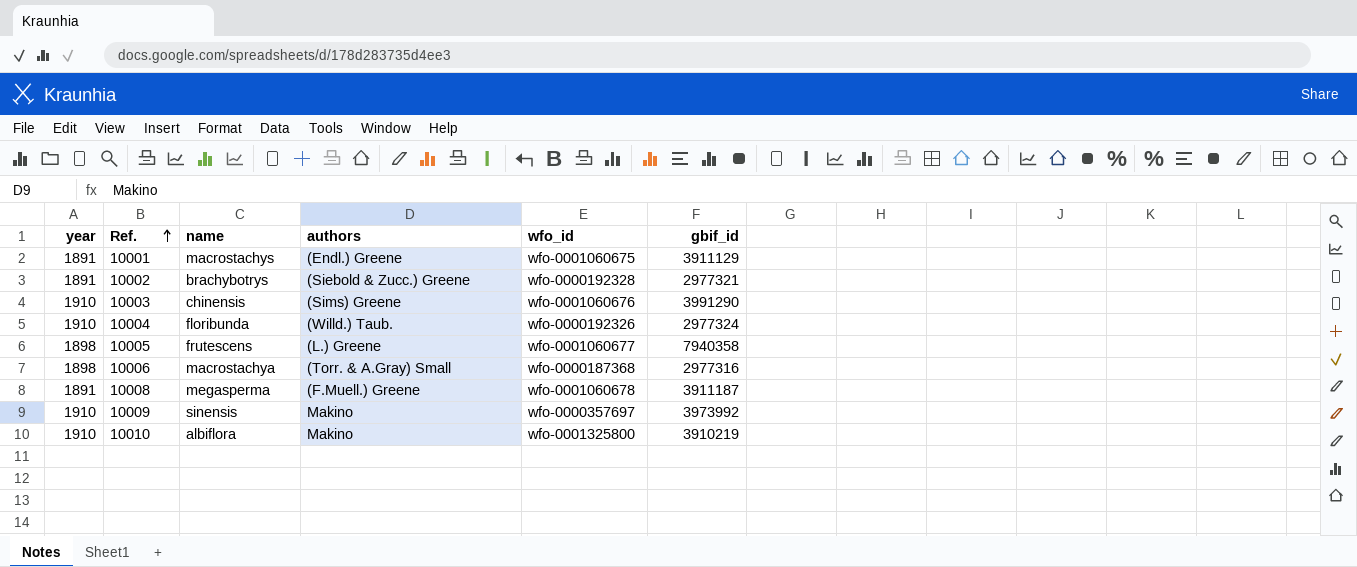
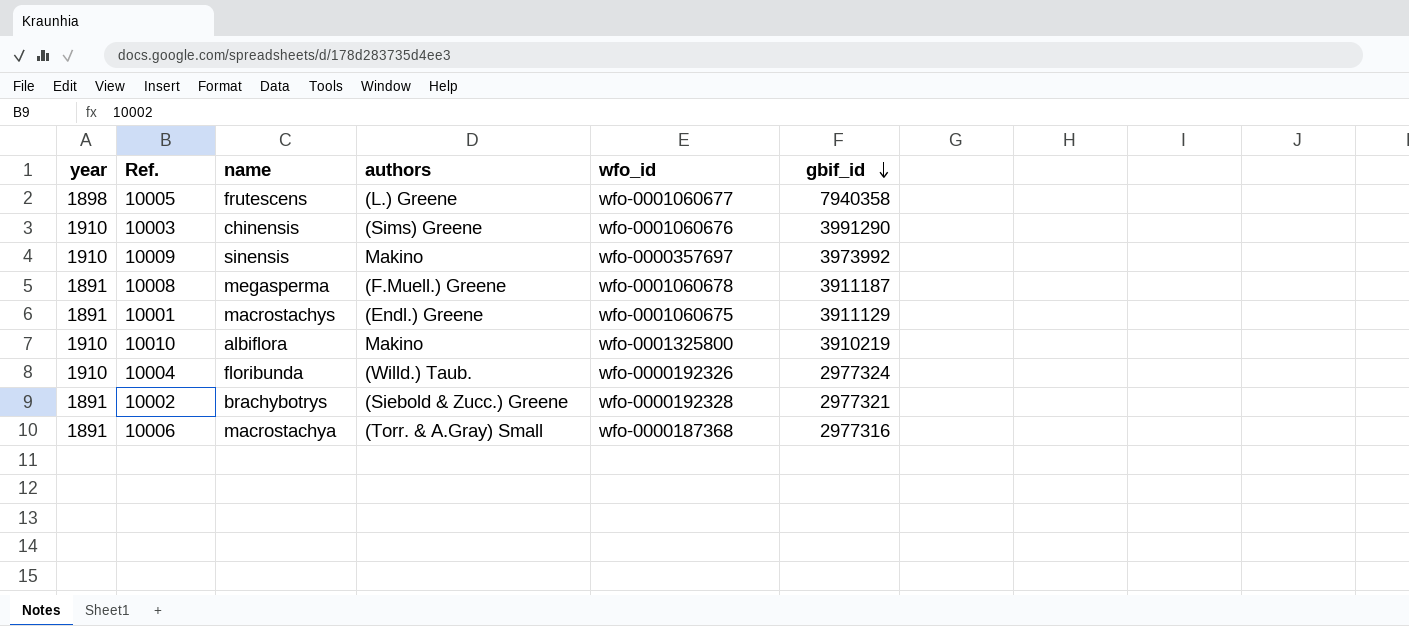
row order: Ref. ascending -> gbif_id descending
10006 | year: 1898 -> 1891

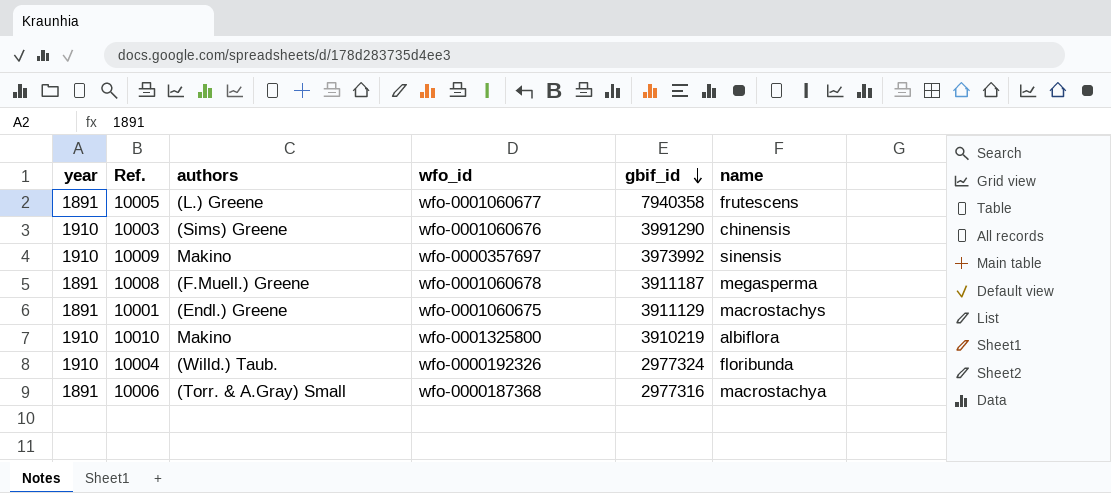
column name | position: 3 -> 6
row 10002: 1891 | brachybotrys | (Siebold & Zucc.) Greene | wfo-0000192328 | 2977321 -> none
10005 | year: 1898 -> 1891

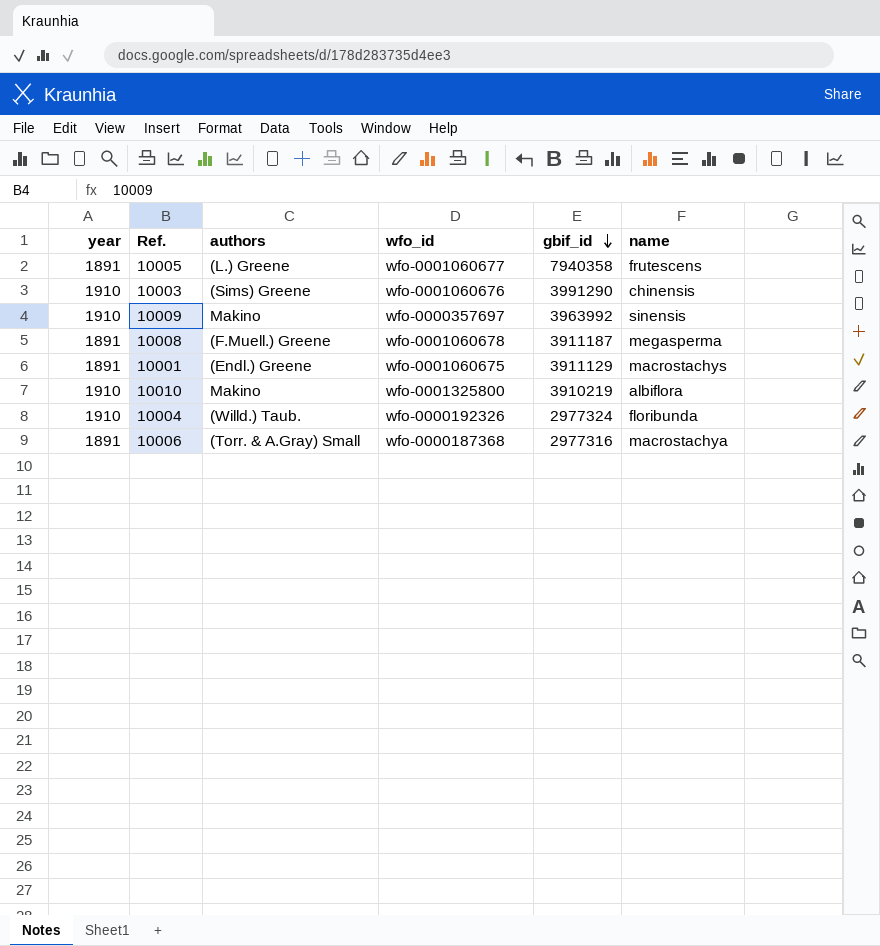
10009 | gbif_id: 3973992 -> 3963992

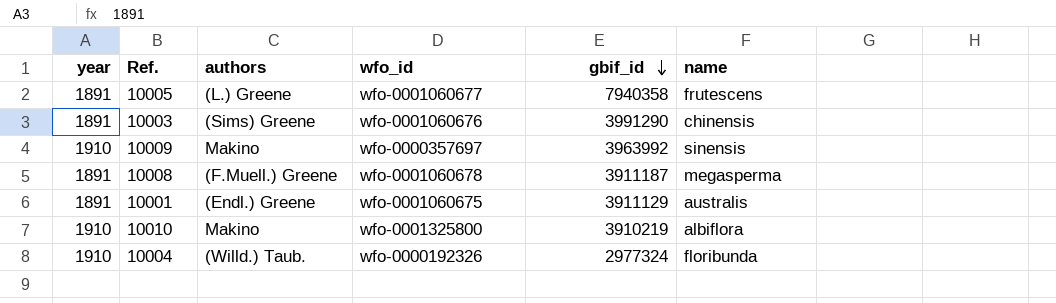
row 10006: 1891 | (Torr. & A.Gray) Small | wfo-0000187368 | 2977316 | macrostachya -> none
10003 | year: 1910 -> 1891
10001 | name: macrostachys -> australis

